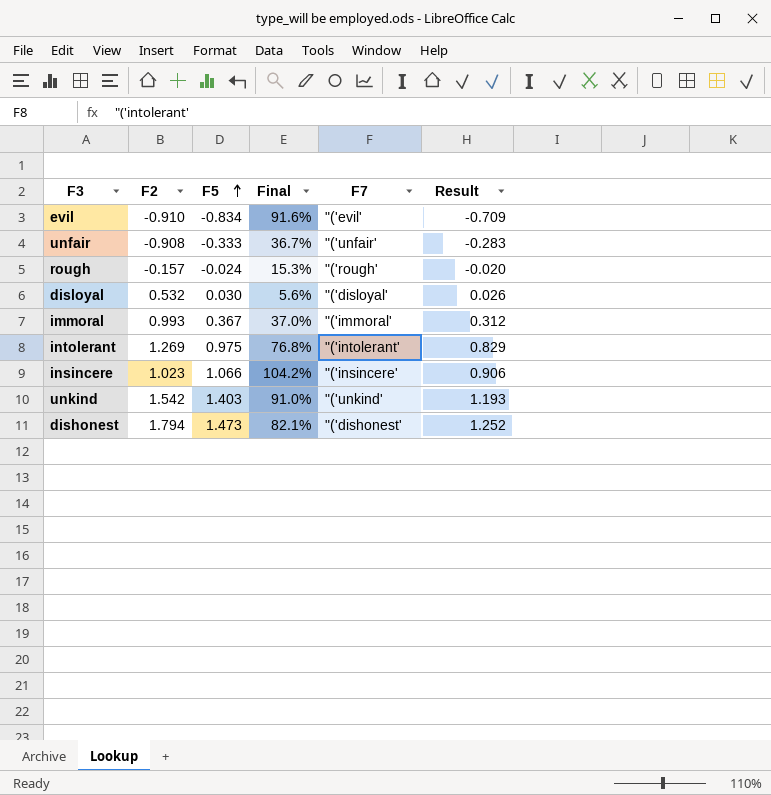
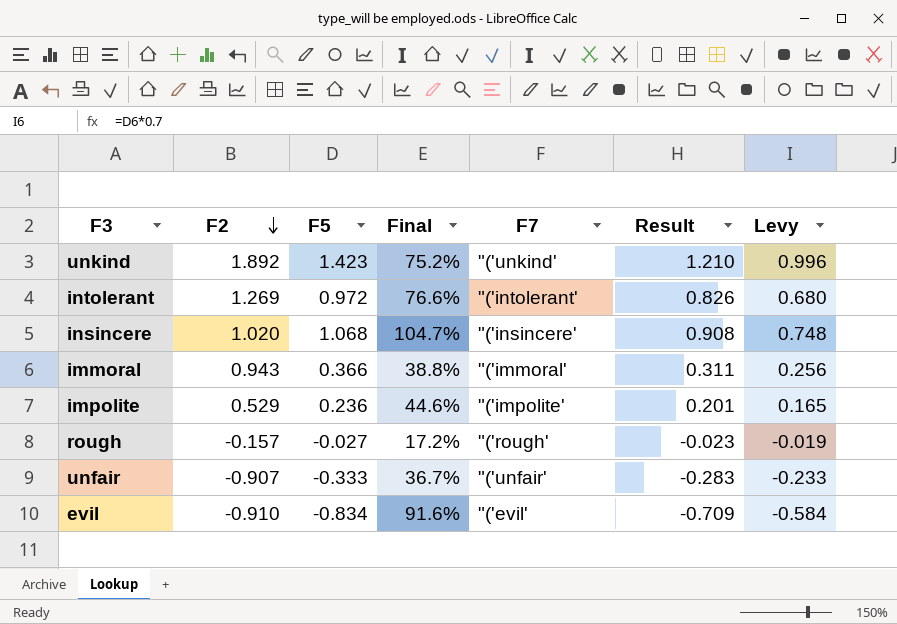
row order: F5 ascending -> F2 descending
column Levy | formula: none -> [F5] * 0.7
row disloyal: 0.532 | 0.030 | 5.6% | "('disloyal' | 0.026 -> none
row dishonest: 1.794 | 1.473 | 82.1% | "('dishonest' | 1.252 -> none
unkind | F2: 1.542 -> 1.892
unkind | F5: 1.403 -> 1.423
unkind | Final: 91.0% -> 75.2%
unkind | Result: 1.193 -> 1.210
intolerant | F5: 0.975 -> 0.972
intolerant | Final: 76.8% -> 76.6%
intolerant | Result: 0.829 -> 0.826
insincere | F2: 1.023 -> 1.020
insincere | F5: 1.066 -> 1.068
insincere | Final: 104.2% -> 104.7%
insincere | Result: 0.906 -> 0.908
immoral | F2: 0.993 -> 0.943
immoral | F5: 0.367 -> 0.366
immoral | Final: 37.0% -> 38.8%
immoral | Result: 0.312 -> 0.311
row impolite: none -> 0.529 | 0.236 | 44.6% | "('impolite' | 0.201 | 0.165
rough | F5: -0.024 -> -0.027
rough | Final: 15.3% -> 17.2%
rough | Result: -0.020 -> -0.023
unfair | F2: -0.908 -> -0.907

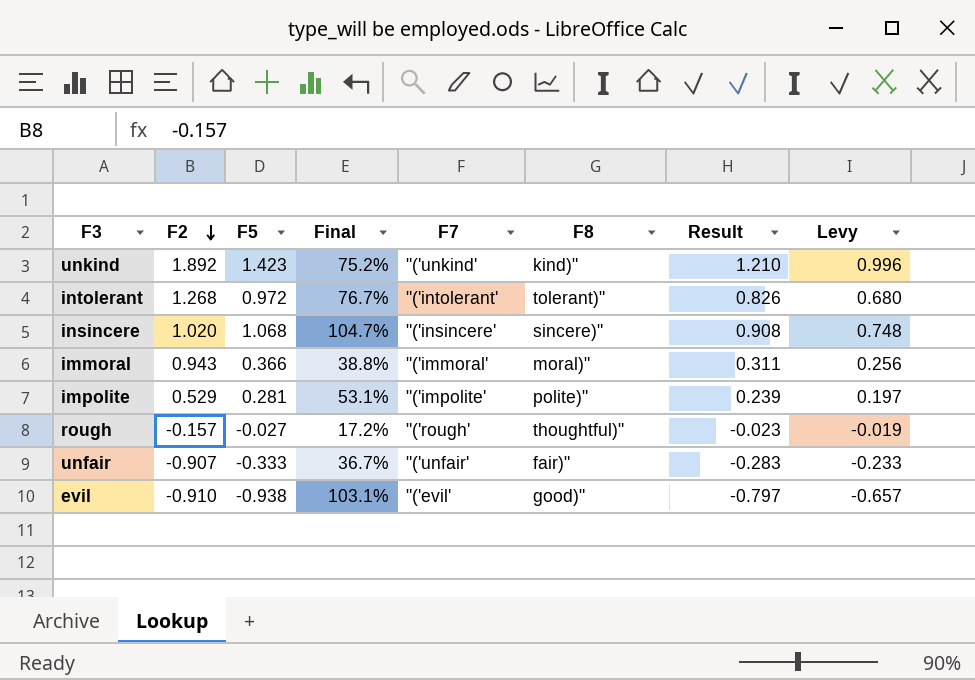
column F8 | position: none -> 6
intolerant | F2: 1.269 -> 1.268
intolerant | Final: 76.6% -> 76.7%
impolite | F5: 0.236 -> 0.281
impolite | Final: 44.6% -> 53.1%
impolite | Result: 0.201 -> 0.239
impolite | Levy: 0.165 -> 0.197
evil | F5: -0.834 -> -0.938
evil | Final: 91.6% -> 103.1%
evil | Result: -0.709 -> -0.797
evil | Levy: -0.584 -> -0.657

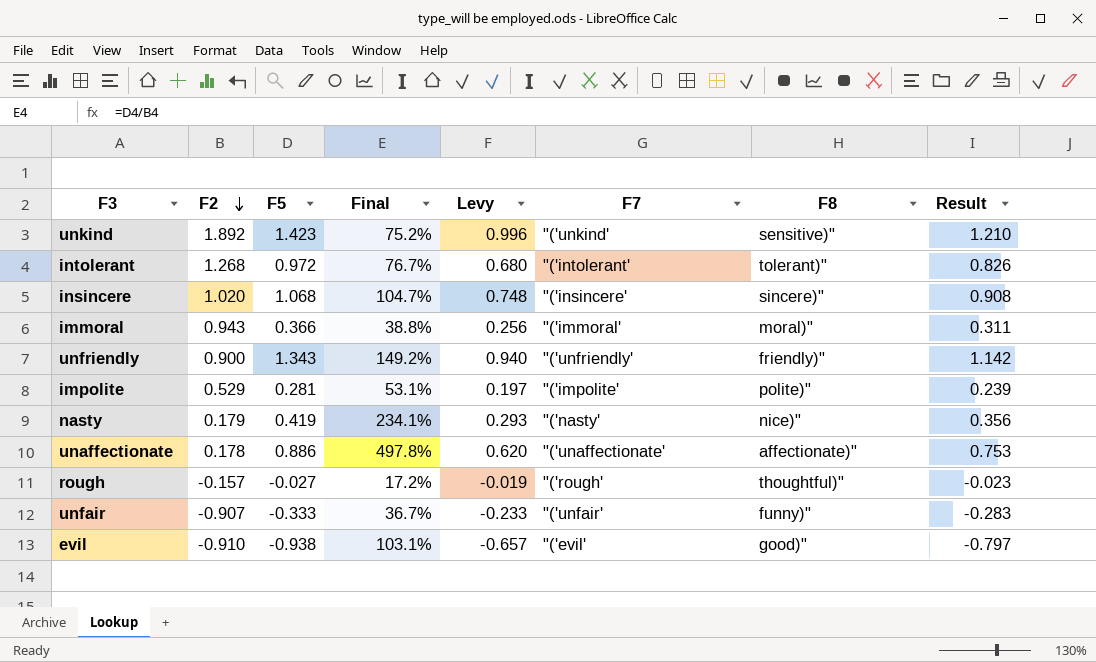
column Levy | position: 8 -> 5
unkind | F8: kind)" -> sensitive)"
row unfriendly: none -> 0.900 | 1.343 | 149.2% | 0.940 | "('unfriendly' | friendly)" | 1.142
row nasty: none -> 0.179 | 0.419 | 234.1% | 0.293 | "('nasty' | nice)" | 0.356
row unaffectionate: none -> 0.178 | 0.886 | 497.8% | 0.620 | "('unaffectionate' | affectionate)" | 0.753
unfair | F8: fair)" -> funny)"

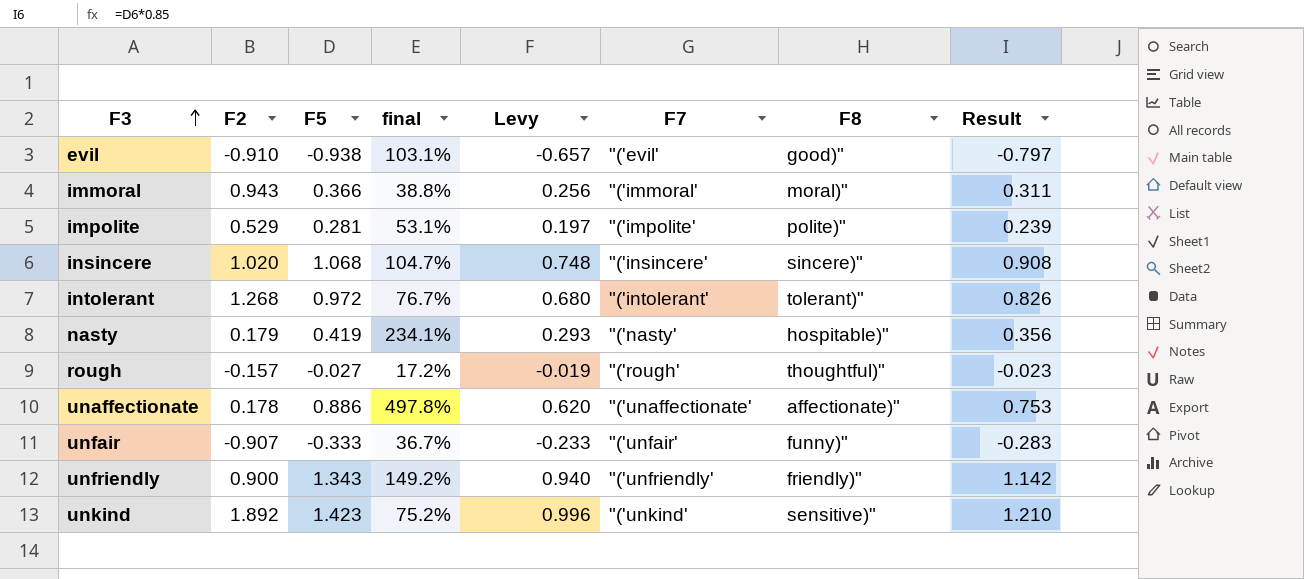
row order: F2 descending -> F3 ascending
column name: Final -> final
nasty | F8: nice)" -> hospitable)"

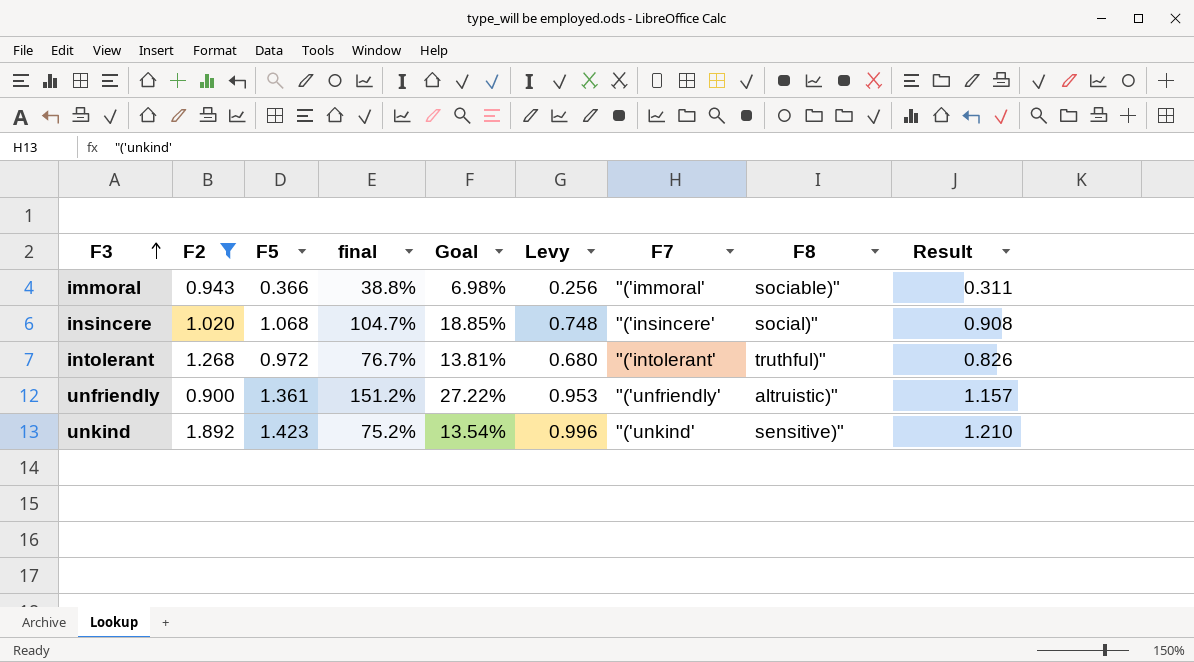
filter: none -> F2 >= 0.900
column Goal | formula: none -> [final] * 0.18
immoral | F8: moral)" -> sociable)"
insincere | F8: sincere)" -> social)"
intolerant | F8: tolerant)" -> truthful)"
unfriendly | F5: 1.343 -> 1.361
unfriendly | final: 149.2% -> 151.2%
unfriendly | Levy: 0.940 -> 0.953
unfriendly | F8: friendly)" -> altruistic)"
unfriendly | Result: 1.142 -> 1.157

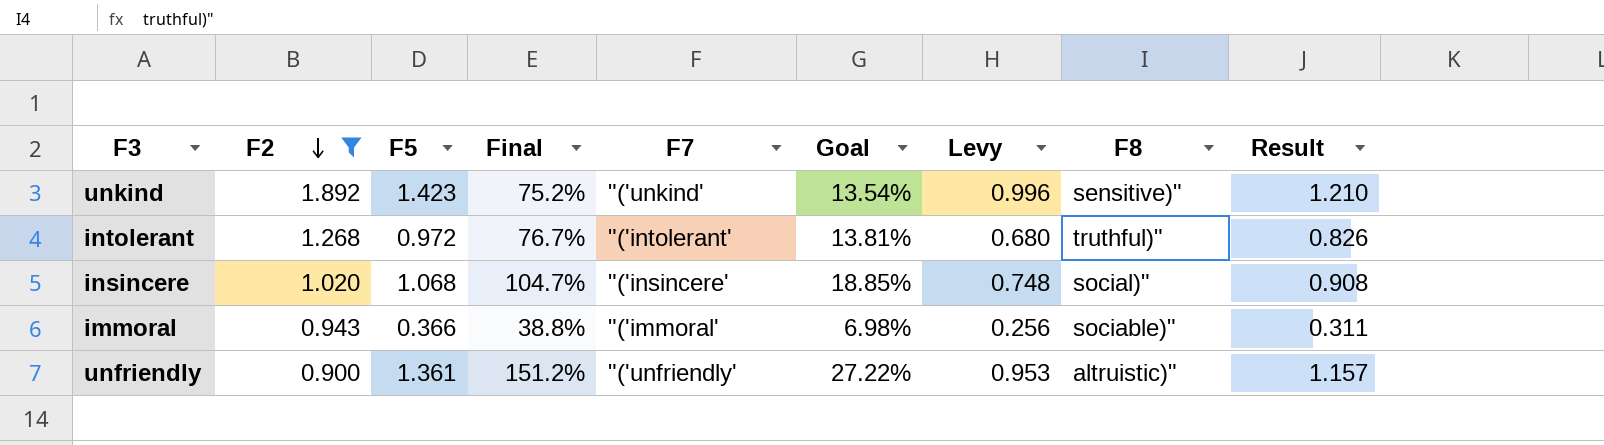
row order: F3 ascending -> F2 descending
column name: final -> Final
column F7 | position: 7 -> 5

